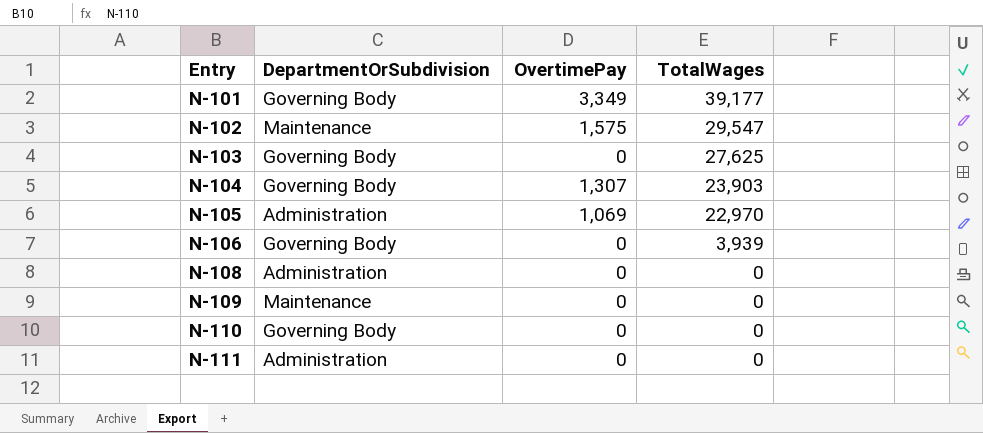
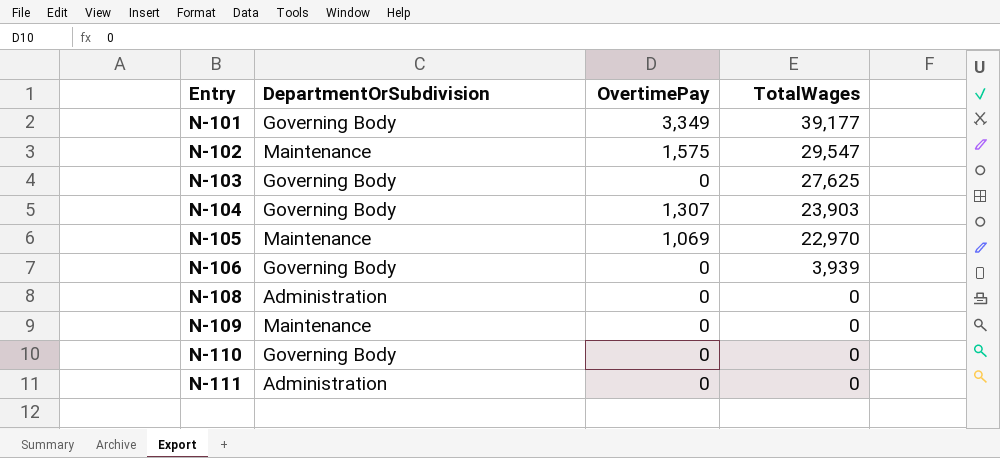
N-105 | DepartmentOrSubdivision: Administration -> Maintenance

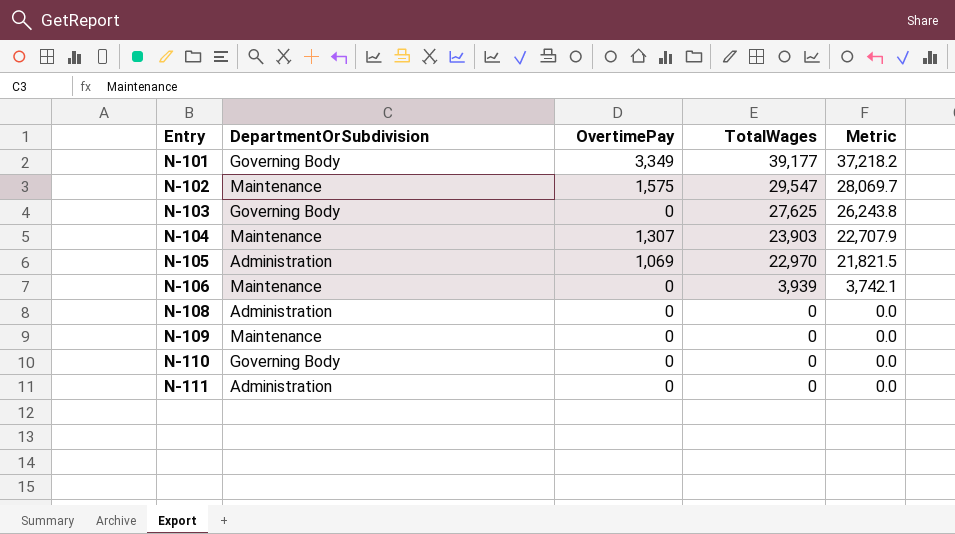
column Metric | formula: none -> [TotalWages] * 0.95
N-104 | DepartmentOrSubdivision: Governing Body -> Maintenance
N-105 | DepartmentOrSubdivision: Maintenance -> Administration
N-106 | DepartmentOrSubdivision: Governing Body -> Maintenance

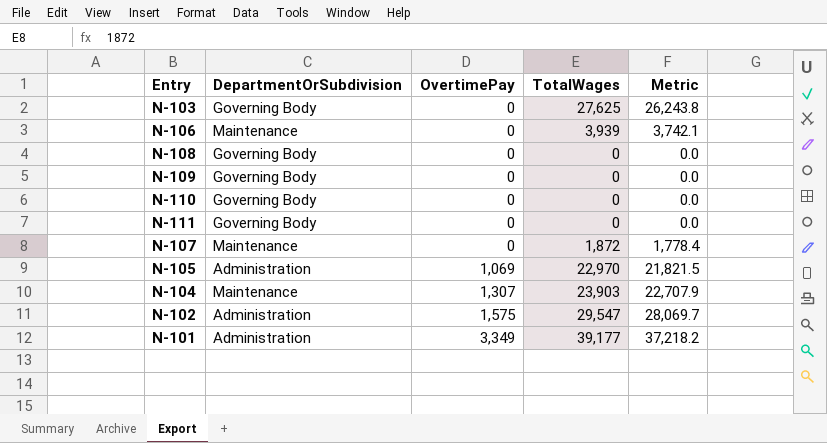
row order: Entry ascending -> OvertimePay ascending
N-108 | DepartmentOrSubdivision: Administration -> Governing Body
N-109 | DepartmentOrSubdivision: Maintenance -> Governing Body
N-111 | DepartmentOrSubdivision: Administration -> Governing Body
row N-107: none -> Maintenance | 0 | 1,872 | 1,778.4
N-102 | DepartmentOrSubdivision: Maintenance -> Administration
N-101 | DepartmentOrSubdivision: Governing Body -> Administration

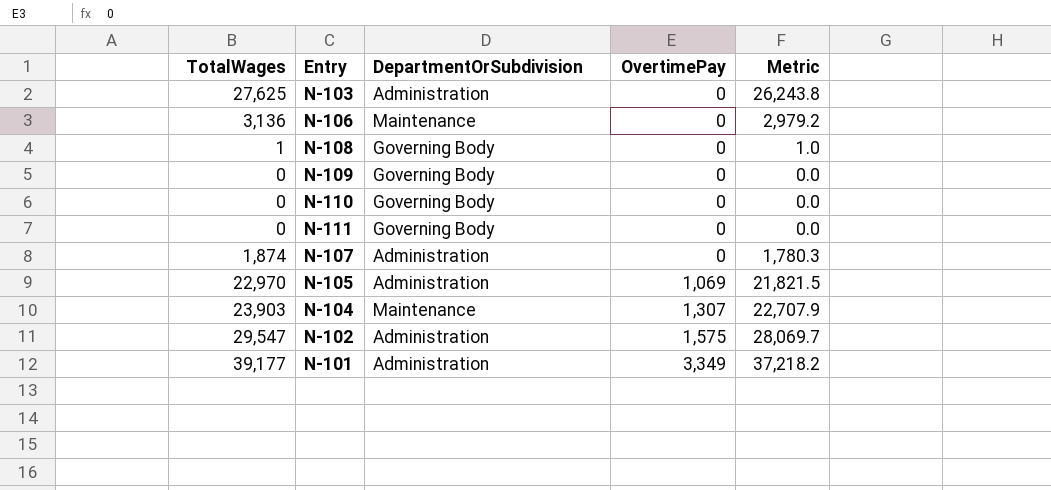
column TotalWages | position: 4 -> 1
N-103 | DepartmentOrSubdivision: Governing Body -> Administration
N-106 | TotalWages: 3,939 -> 3,136
N-106 | Metric: 3,742.1 -> 2,979.2
N-108 | TotalWages: 0 -> 1
N-108 | Metric: 0.0 -> 1.0
N-107 | TotalWages: 1,872 -> 1,874
N-107 | DepartmentOrSubdivision: Maintenance -> Administration
N-107 | Metric: 1,778.4 -> 1,780.3

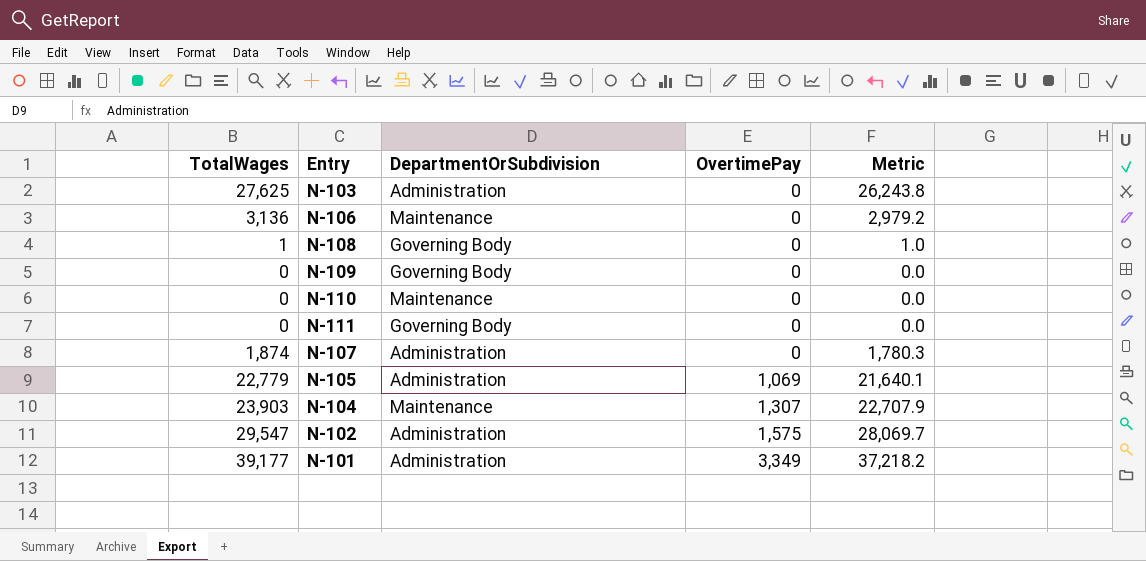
N-110 | DepartmentOrSubdivision: Governing Body -> Maintenance
N-105 | TotalWages: 22,970 -> 22,779
N-105 | Metric: 21,821.5 -> 21,640.1

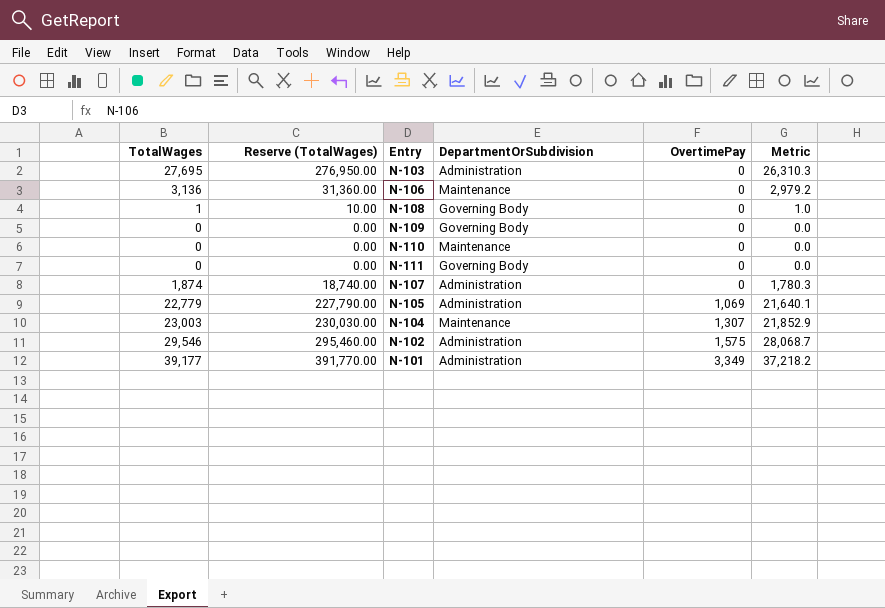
column Reserve (TotalWages) | formula: none -> [TotalWages] * 10
N-103 | TotalWages: 27,625 -> 27,695
N-103 | Metric: 26,243.8 -> 26,310.3
N-104 | TotalWages: 23,903 -> 23,003
N-104 | Metric: 22,707.9 -> 21,852.9
N-102 | TotalWages: 29,547 -> 29,546
N-102 | Metric: 28,069.7 -> 28,068.7

